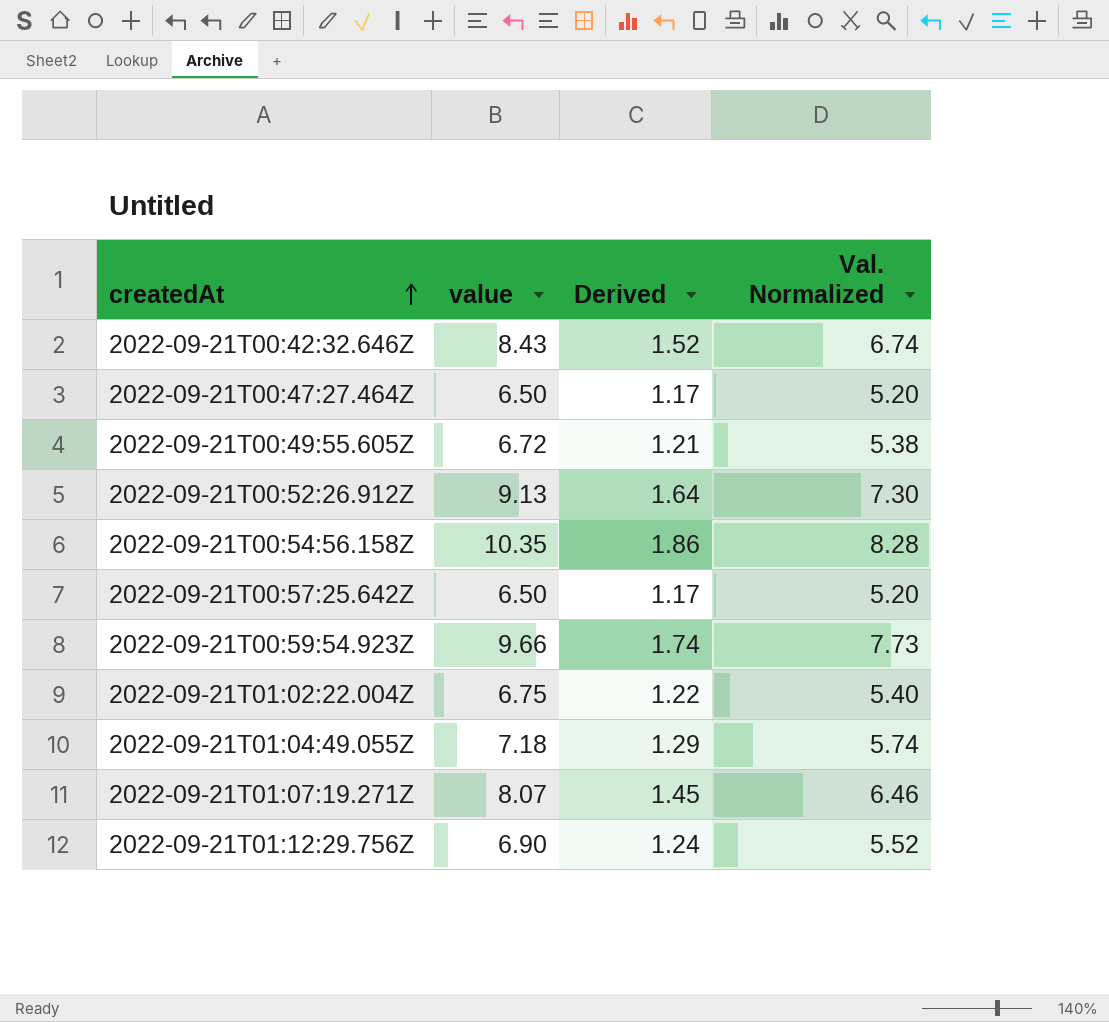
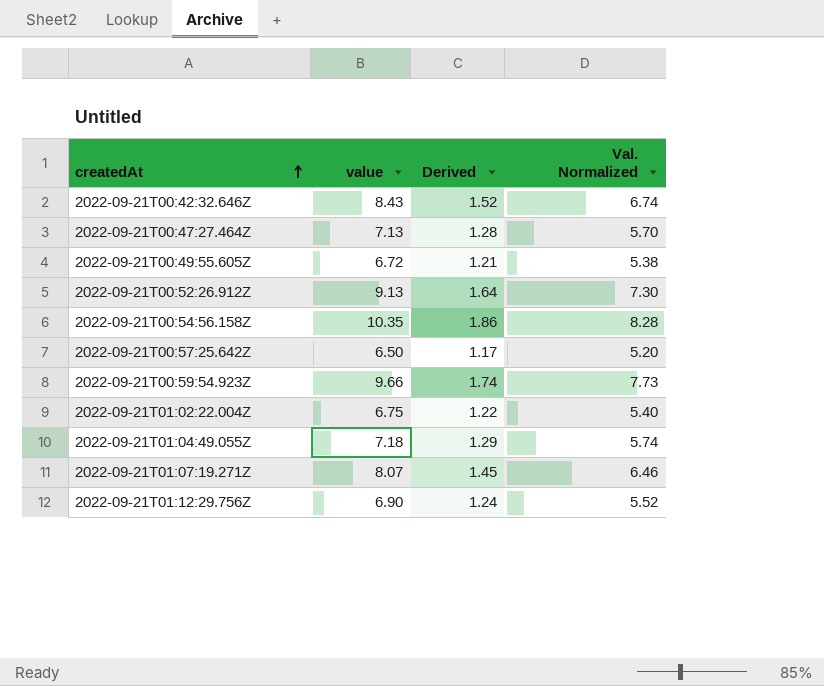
2022-09-21T00:47:27.464Z | value: 6.50 -> 7.13
2022-09-21T00:47:27.464Z | Derived: 1.17 -> 1.28
2022-09-21T00:47:27.464Z | Val. Normalized: 5.20 -> 5.70

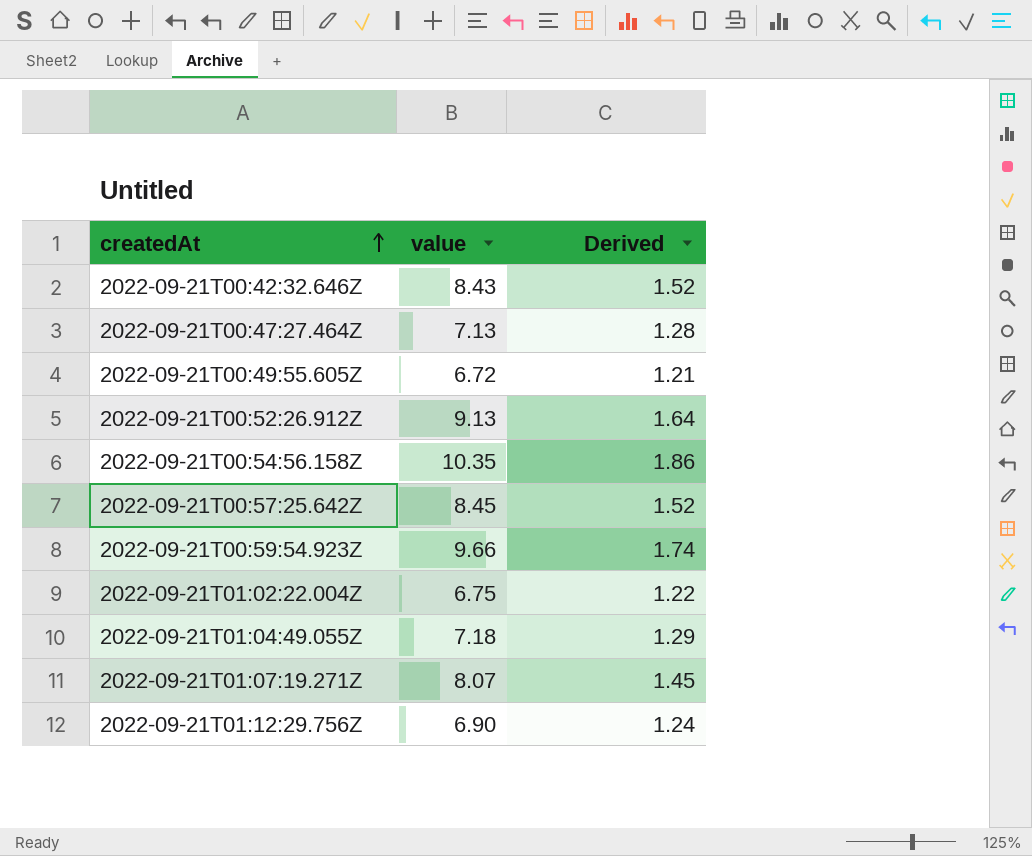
column Val. Normalized | formula: [value] * 0.8 -> none
2022-09-21T00:57:25.642Z | value: 6.50 -> 8.45
2022-09-21T00:57:25.642Z | Derived: 1.17 -> 1.52

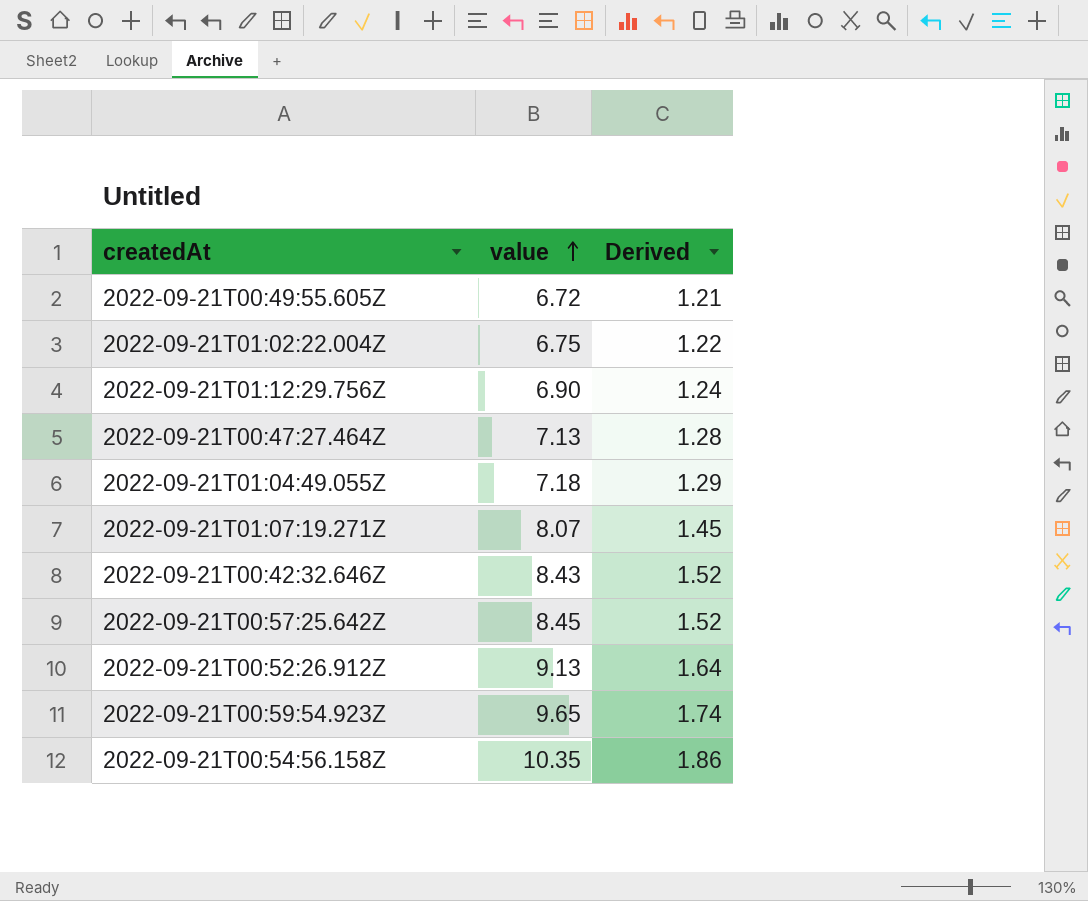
row order: createdAt ascending -> value ascending
2022-09-21T00:59:54.923Z | value: 9.66 -> 9.65

